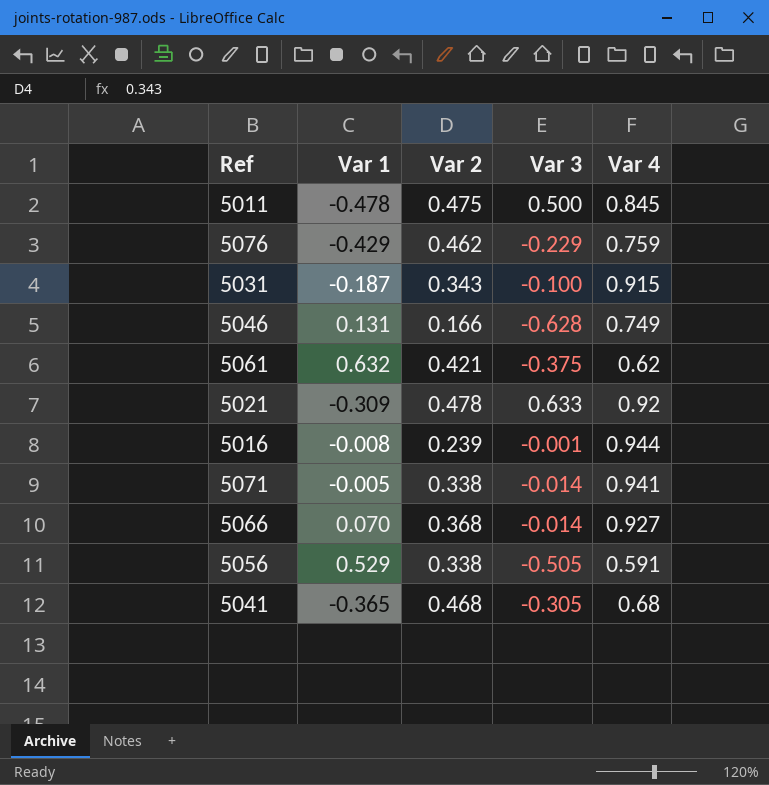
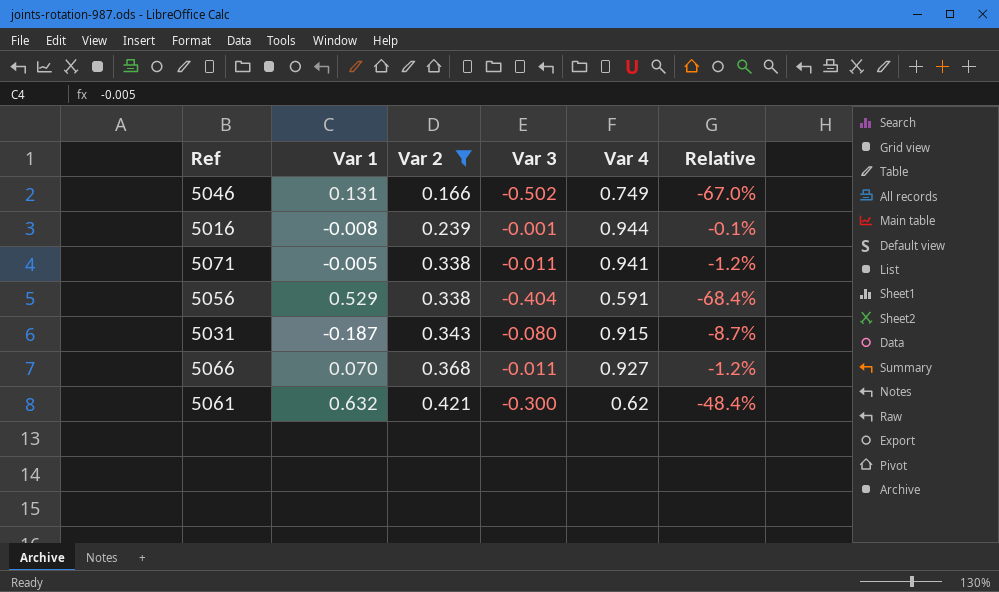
filter: none -> Var 2 <= 0.421
row order: none -> Var 2 ascending
column Relative | formula: none -> [Var 3] / [Var 4]
5046 | Var 3: -0.628 -> -0.502
5071 | Var 3: -0.014 -> -0.011
5056 | Var 3: -0.505 -> -0.404
5031 | Var 3: -0.100 -> -0.080
5066 | Var 3: -0.014 -> -0.011
5061 | Var 3: -0.375 -> -0.300

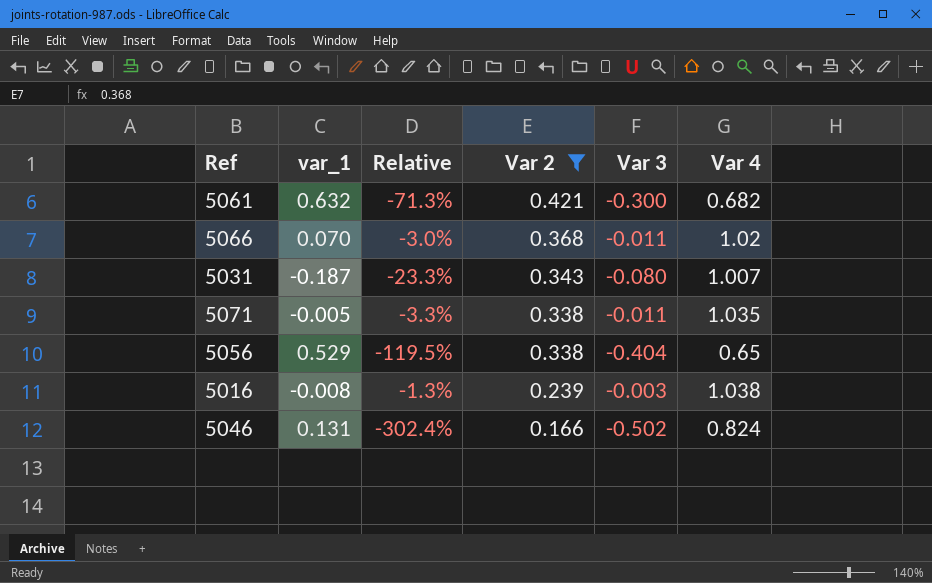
row order: Var 2 ascending -> Var 2 descending
column name: Var 1 -> var_1
column Relative | formula: [Var 3] / [Var 4] -> [Var 3] / [Var 2]
column Relative | position: 6 -> 3
5061 | Var 4: 0.62 -> 0.682
5066 | Var 4: 0.927 -> 1.02
5031 | Var 4: 0.915 -> 1.007
5071 | Var 4: 0.941 -> 1.035
5056 | Var 4: 0.591 -> 0.65
5016 | Var 3: -0.001 -> -0.003
5016 | Var 4: 0.944 -> 1.038
5046 | Var 4: 0.749 -> 0.824

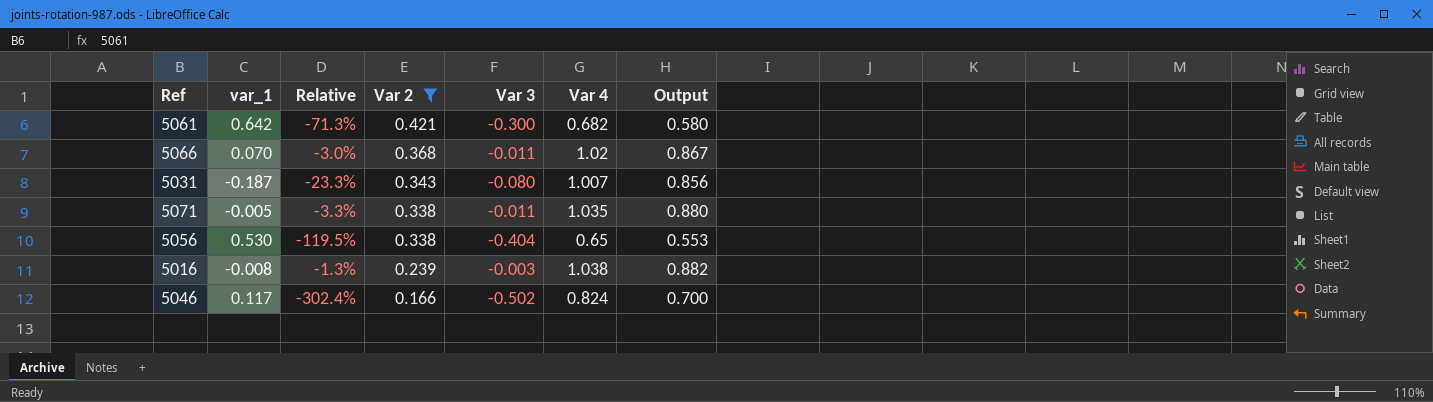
column Output | formula: none -> [Var 4] * 0.85
5061 | var_1: 0.632 -> 0.642
5056 | var_1: 0.529 -> 0.530
5046 | var_1: 0.131 -> 0.117

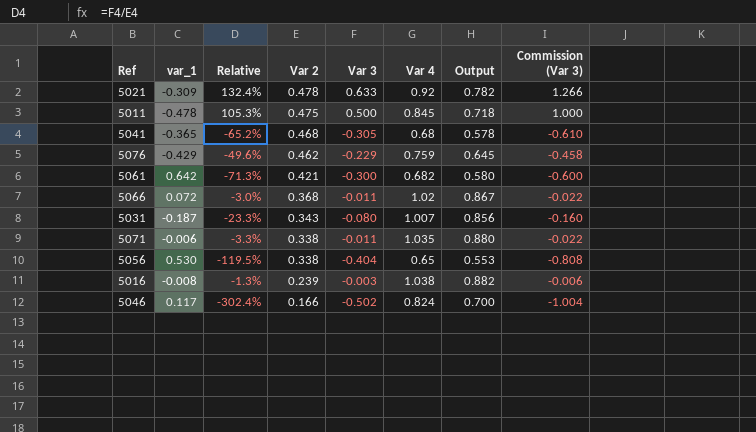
filter: Var 2 <= 0.421 -> none
column Commission (Var 3) | formula: none -> [Var 3] * 2
5066 | var_1: 0.070 -> 0.072
5071 | var_1: -0.005 -> -0.006

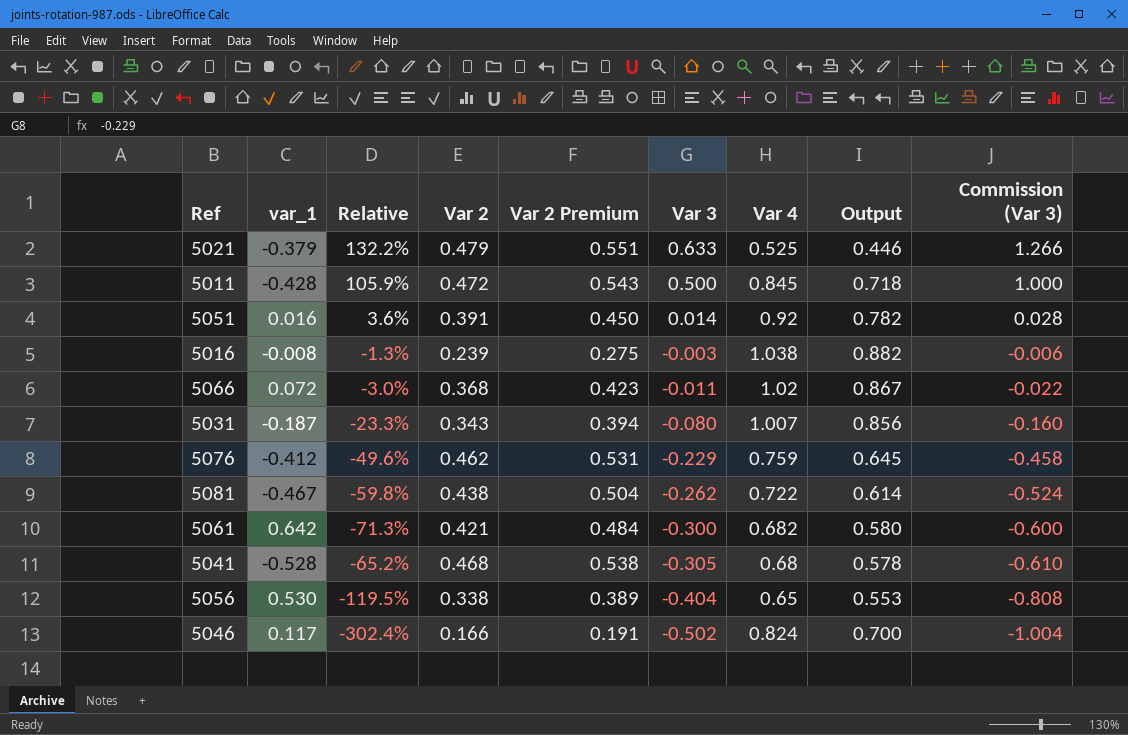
row order: Var 2 descending -> Var 3 descending
column Var 2 Premium | formula: none -> [Var 2] * 1.15
row 5071: -0.006 | -3.3% | 0.338 | -0.011 | 1.035 | 0.880 | -0.022 -> none
5021 | var_1: -0.309 -> -0.379
5021 | Relative: 132.4% -> 132.2%
5021 | Var 2: 0.478 -> 0.479
5021 | Var 4: 0.92 -> 0.525
5021 | Output: 0.782 -> 0.446
5011 | var_1: -0.478 -> -0.428
5011 | Relative: 105.3% -> 105.9%
5011 | Var 2: 0.475 -> 0.472
row 5051: none -> 0.016 | 3.6% | 0.391 | 0.450 | 0.014 | 0.92 | 0.782 | 0.028
5076 | var_1: -0.429 -> -0.412
row 5081: none -> -0.467 | -59.8% | 0.438 | 0.504 | -0.262 | 0.722 | 0.614 | -0.524
5041 | var_1: -0.365 -> -0.528

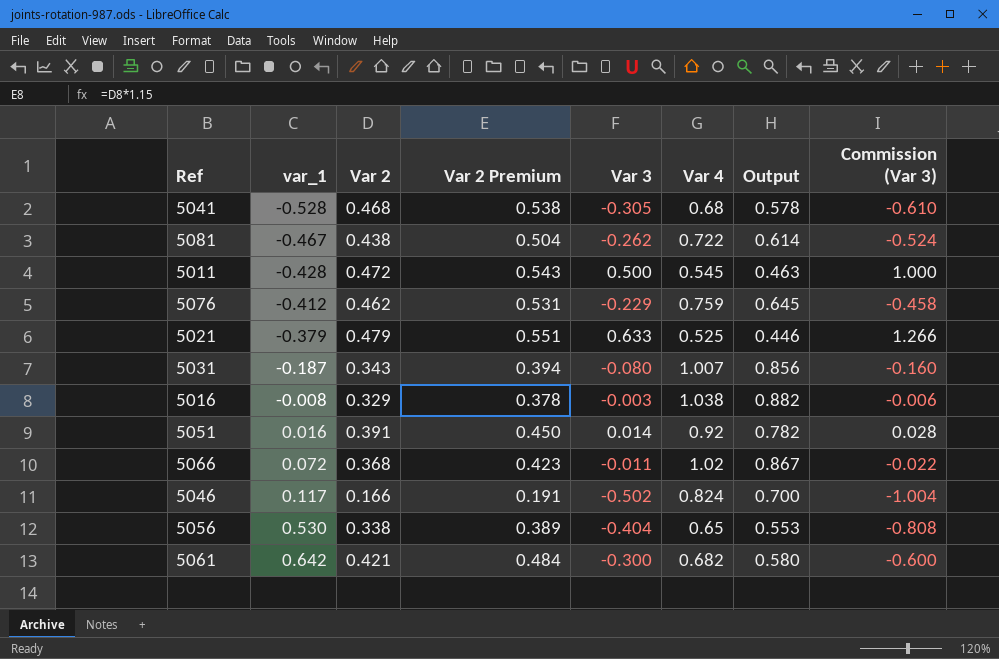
row order: Var 3 descending -> var_1 ascending
column Relative | formula: [Var 3] / [Var 2] -> none
5011 | Var 4: 0.845 -> 0.545
5011 | Output: 0.718 -> 0.463
5016 | Var 2: 0.239 -> 0.329
5016 | Var 2 Premium: 0.275 -> 0.378

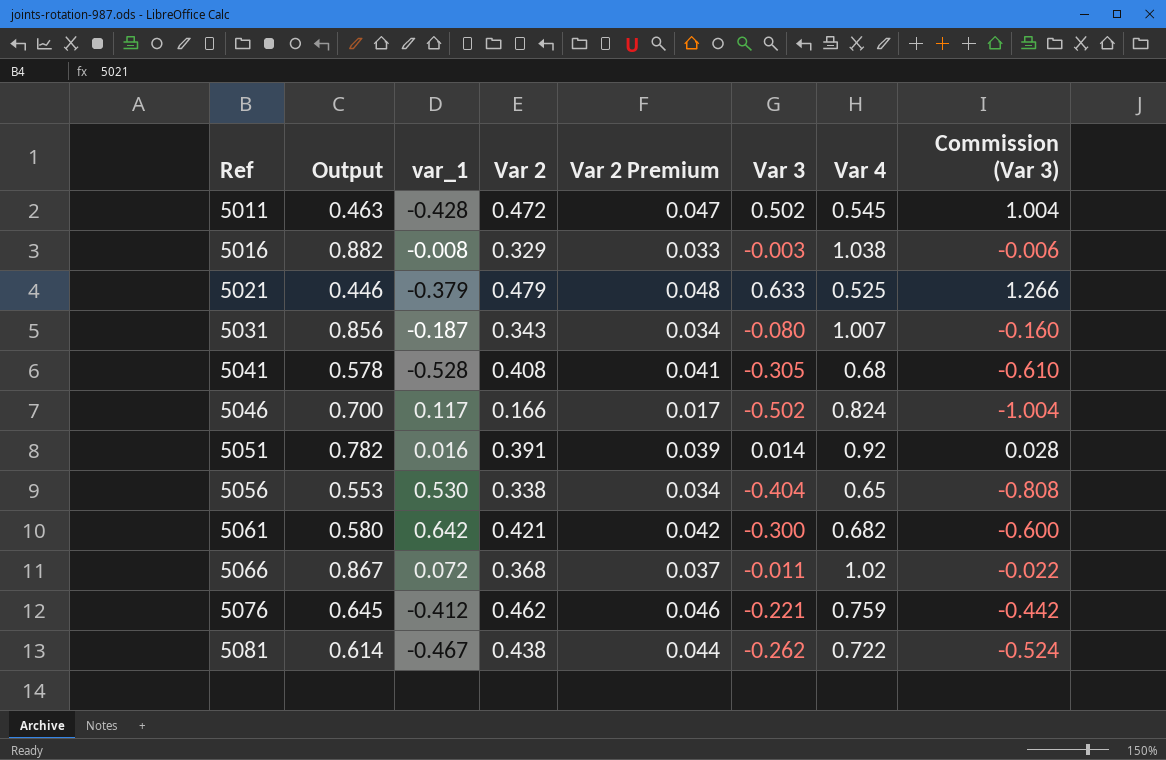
row order: var_1 ascending -> Ref ascending
column Output | position: 7 -> 2
column Var 2 Premium | formula: [Var 2] * 1.15 -> [Var 2] * 0.1
5011 | Var 3: 0.500 -> 0.502
5011 | Commission (Var 3): 1.000 -> 1.004
5041 | Var 2: 0.468 -> 0.408
5076 | Var 3: -0.229 -> -0.221
5076 | Commission (Var 3): -0.458 -> -0.442

